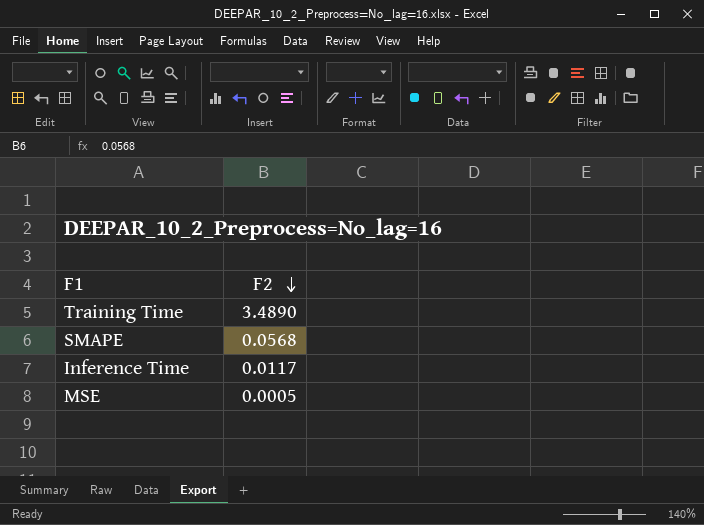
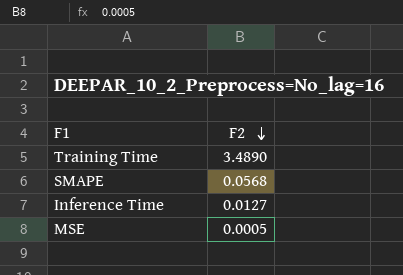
Inference Time | F2: 0.0117 -> 0.0127

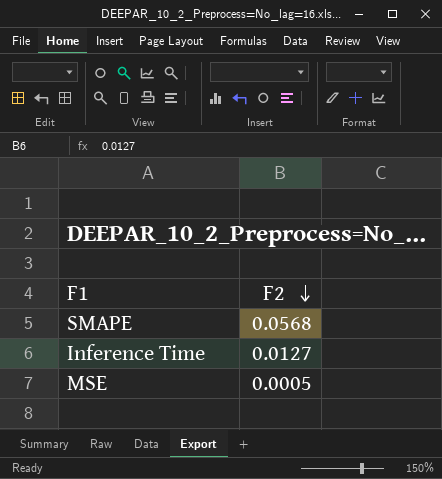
row Training Time: 3.4890 -> none

